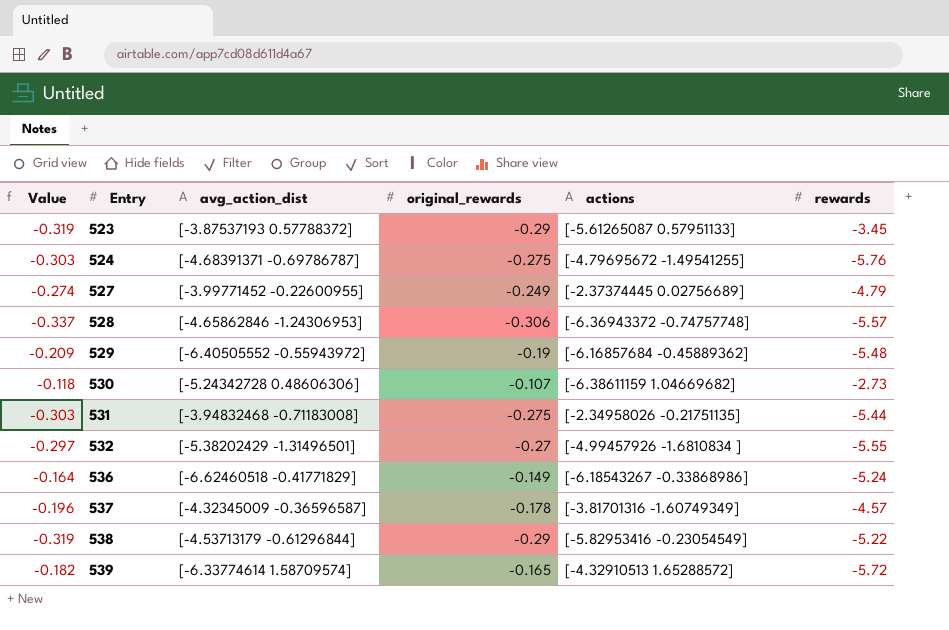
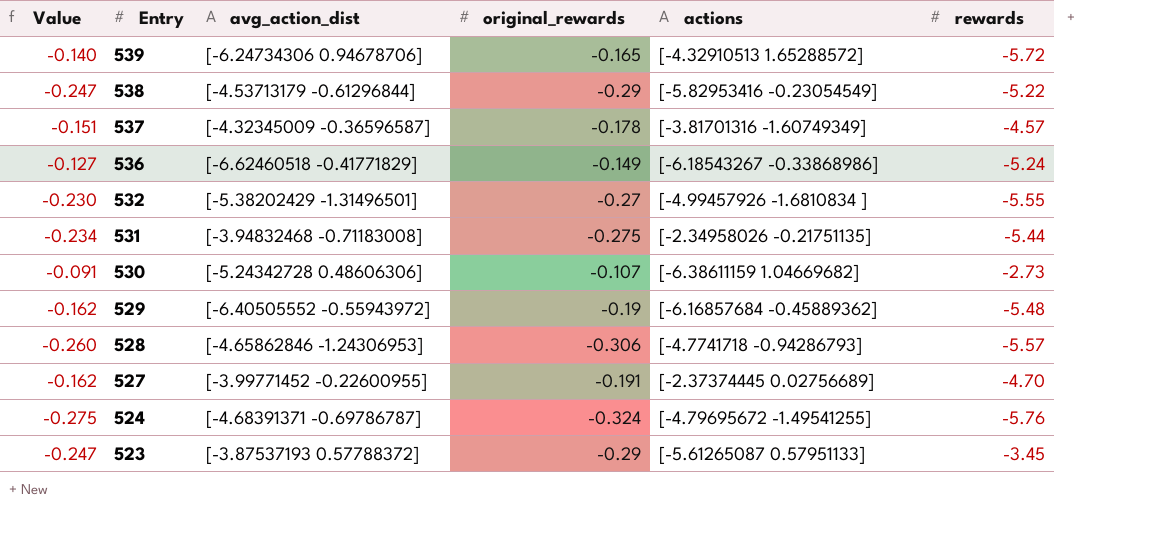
row order: Entry ascending -> Entry descending
column Value | formula: [original_rewards] * 1.1 -> [original_rewards] * 0.85
539 | avg_action_dist: [-6.33774614 1.58709574] -> [-6.24734306 0.94678706]
528 | actions: [-6.36943372 -0.74757748] -> [-4.7741718 -0.94286793]
527 | original_rewards: -0.249 -> -0.191
527 | rewards: -4.79 -> -4.70
524 | original_rewards: -0.275 -> -0.324

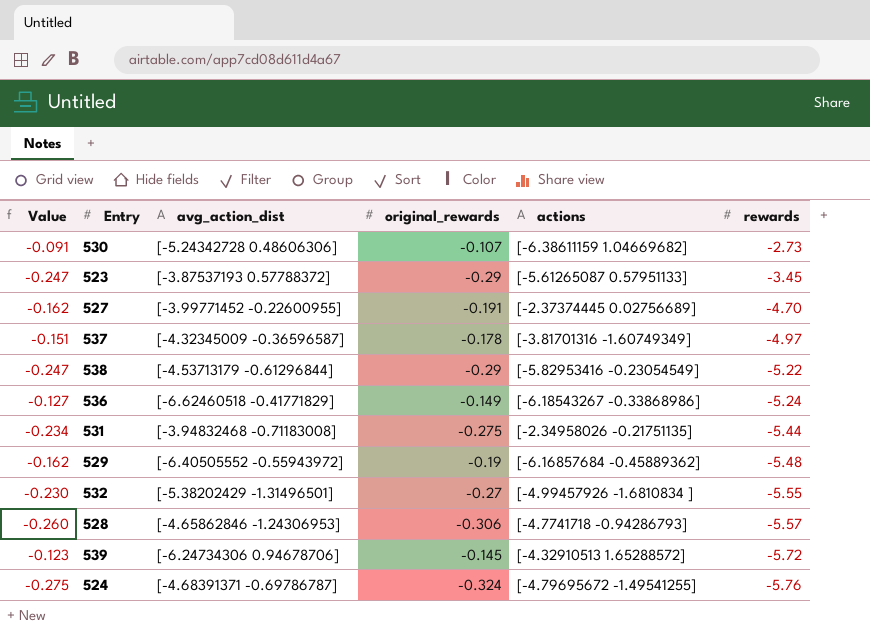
row order: Entry descending -> rewards descending
537 | rewards: -4.57 -> -4.97
539 | Value: -0.140 -> -0.123
539 | original_rewards: -0.165 -> -0.145

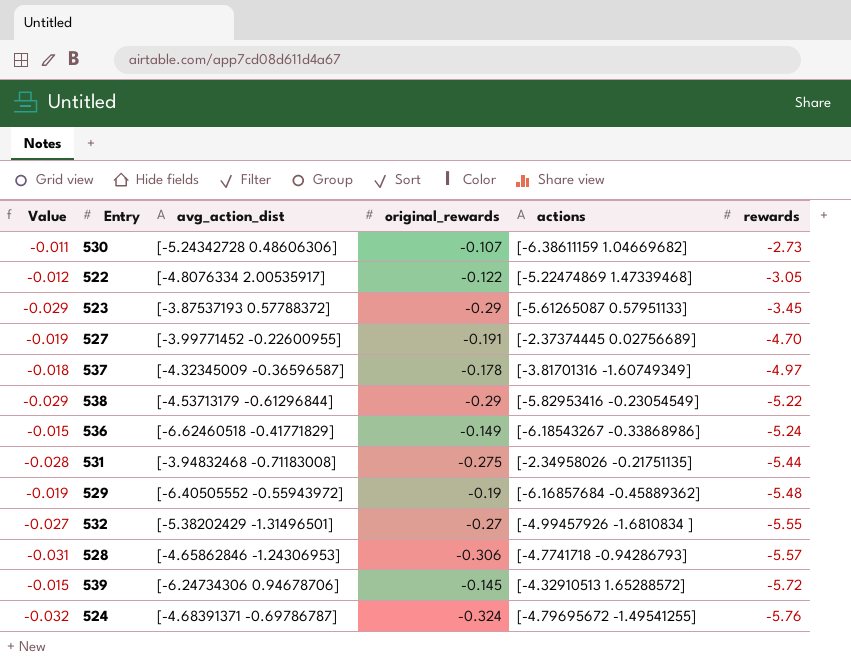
column Value | formula: [original_rewards] * 0.85 -> [original_rewards] * 0.1
row 522: none -> -0.012 | [-4.8076334 2.00535917] | -0.122 | [-5.22474869 1.47339468] | -3.05

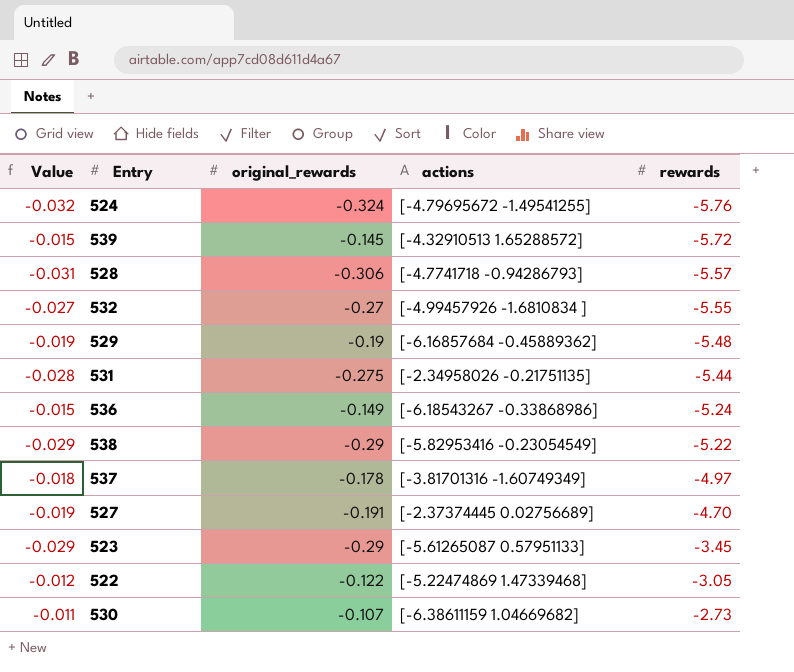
row order: rewards descending -> rewards ascending
column avg_action_dist | position: 3 -> none

